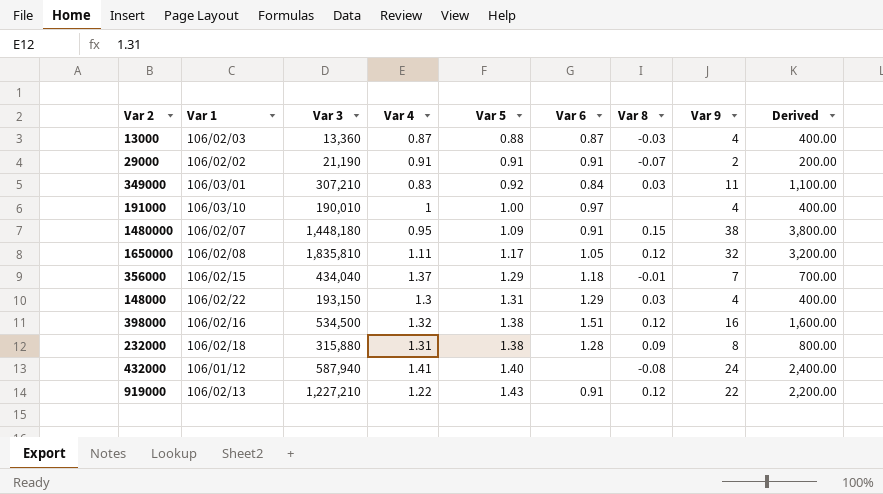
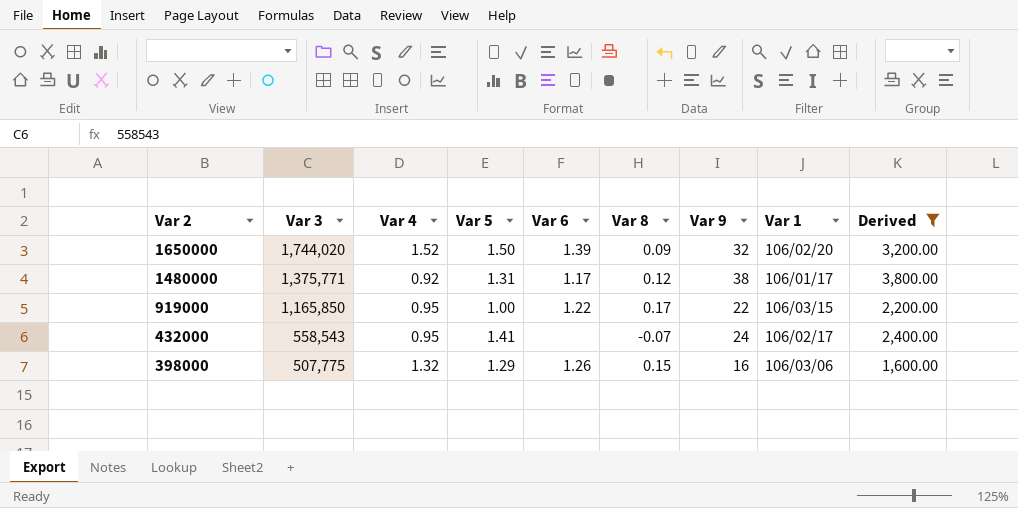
filter: none -> Derived >= 1,600.00
row order: Var 5 ascending -> Var 2 descending
column Var 1 | position: 2 -> 8
1650000 | Var 3: 1,835,810 -> 1,744,020
1650000 | Var 4: 1.11 -> 1.52
1650000 | Var 5: 1.17 -> 1.50
1650000 | Var 6: 1.05 -> 1.39
1650000 | Var 8: 0.12 -> 0.09
1650000 | Var 1: 106/02/08 -> 106/02/20
1480000 | Var 3: 1,448,180 -> 1,375,771
1480000 | Var 4: 0.95 -> 0.92
1480000 | Var 5: 1.09 -> 1.31
1480000 | Var 6: 0.91 -> 1.17
1480000 | Var 8: 0.15 -> 0.12
1480000 | Var 1: 106/02/07 -> 106/01/17
919000 | Var 3: 1,227,210 -> 1,165,850
919000 | Var 4: 1.22 -> 0.95
919000 | Var 5: 1.43 -> 1.00
919000 | Var 6: 0.91 -> 1.22
919000 | Var 8: 0.12 -> 0.17
919000 | Var 1: 106/02/13 -> 106/03/15
432000 | Var 3: 587,940 -> 558,543
432000 | Var 4: 1.41 -> 0.95
432000 | Var 5: 1.40 -> 1.41
432000 | Var 8: -0.08 -> -0.07
432000 | Var 1: 106/01/12 -> 106/02/17
398000 | Var 3: 534,500 -> 507,775
398000 | Var 5: 1.38 -> 1.29
398000 | Var 6: 1.51 -> 1.26
398000 | Var 8: 0.12 -> 0.15
398000 | Var 1: 106/02/16 -> 106/03/06

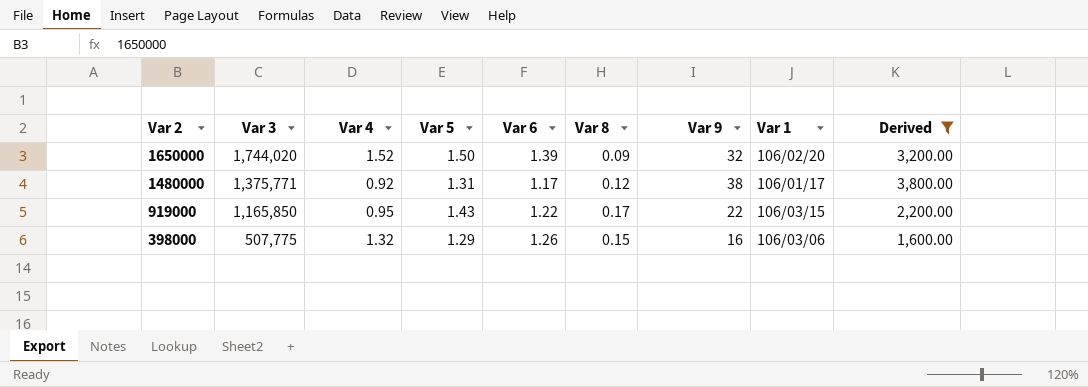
row 432000: 558,543 | 0.95 | 1.41 | none | -0.07 | 24 | 106/02/17 | 2,400.00 -> none
919000 | Var 5: 1.00 -> 1.43

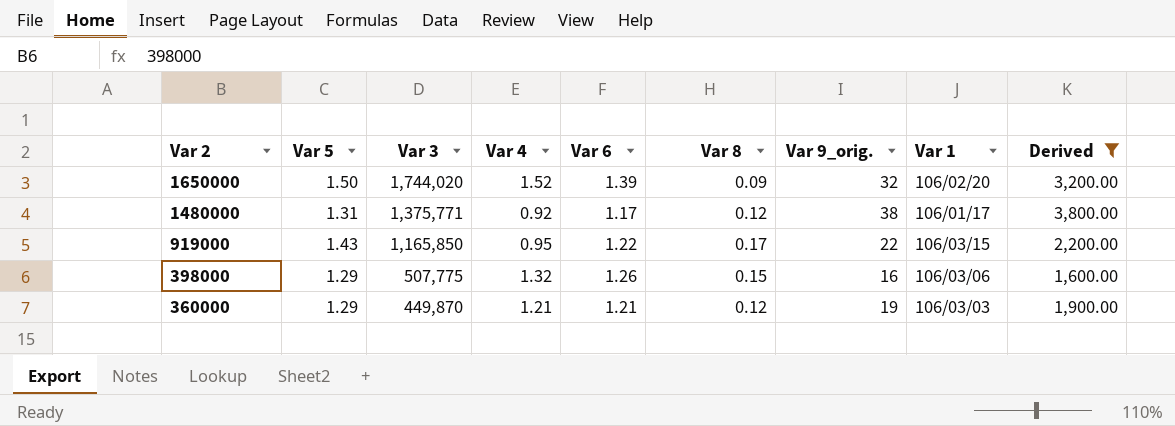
column Var 5 | position: 4 -> 2
column name: Var 9 -> Var 9_orig.
row 360000: none -> 1.29 | 449,870 | 1.21 | 1.21 | 0.12 | 19 | 106/03/03 | 1,900.00

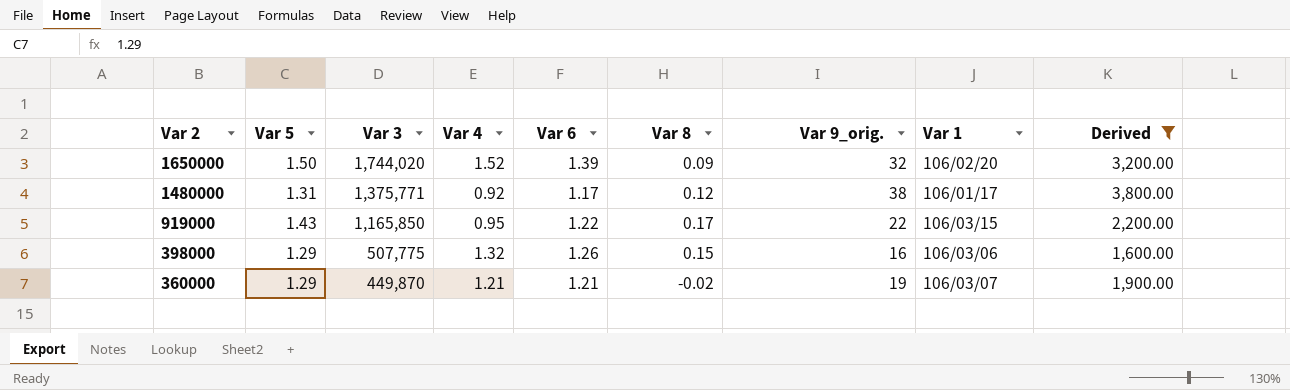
360000 | Var 8: 0.12 -> -0.02
360000 | Var 1: 106/03/03 -> 106/03/07

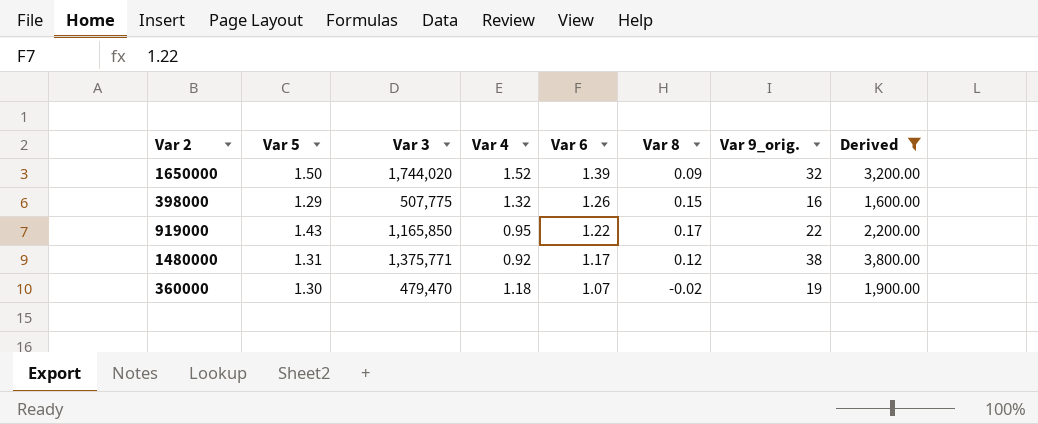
row order: Var 2 descending -> Var 6 descending
column Var 1 | position: 8 -> none
360000 | Var 5: 1.29 -> 1.30
360000 | Var 3: 449,870 -> 479,470
360000 | Var 4: 1.21 -> 1.18
360000 | Var 6: 1.21 -> 1.07

